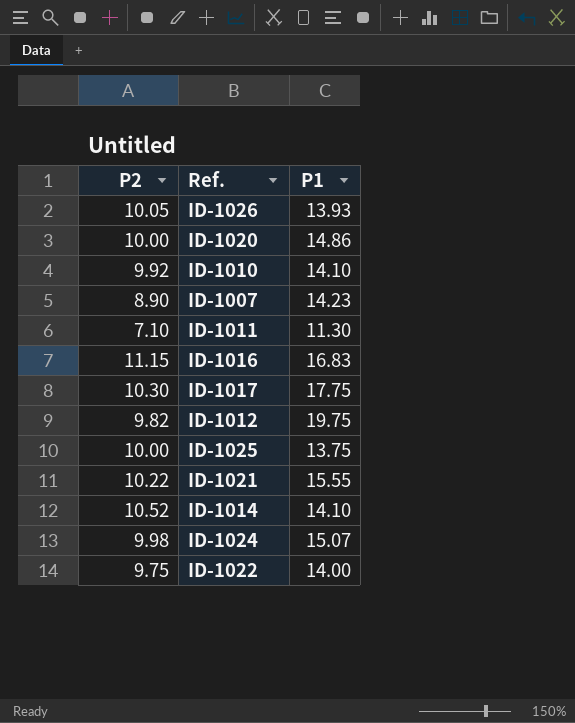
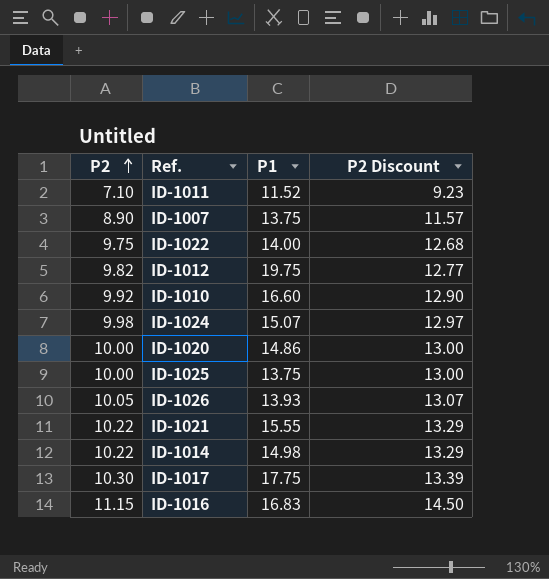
row order: none -> P2 ascending
column P2 Discount | formula: none -> [P2] * 1.3
ID-1011 | P1: 11.30 -> 11.52
ID-1007 | P1: 14.23 -> 13.75
ID-1010 | P1: 14.10 -> 16.60
ID-1014 | P2: 10.52 -> 10.22
ID-1014 | P1: 14.10 -> 14.98

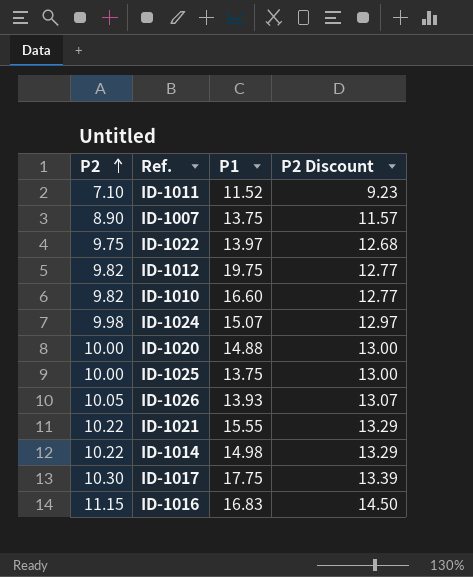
ID-1022 | P1: 14.00 -> 13.97
ID-1010 | P2: 9.92 -> 9.82
ID-1010 | P2 Discount: 12.90 -> 12.77
ID-1020 | P1: 14.86 -> 14.88

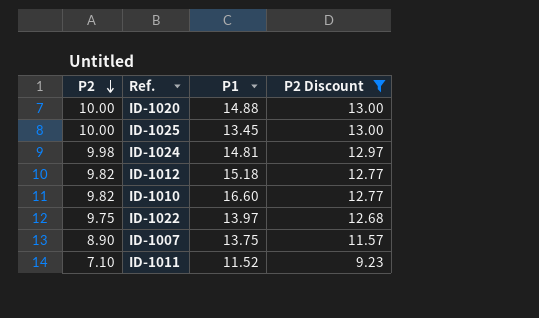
filter: none -> P2 Discount <= 13.00
row order: P2 ascending -> P2 descending
ID-1025 | P1: 13.75 -> 13.45
ID-1024 | P1: 15.07 -> 14.81
ID-1012 | P1: 19.75 -> 15.18

